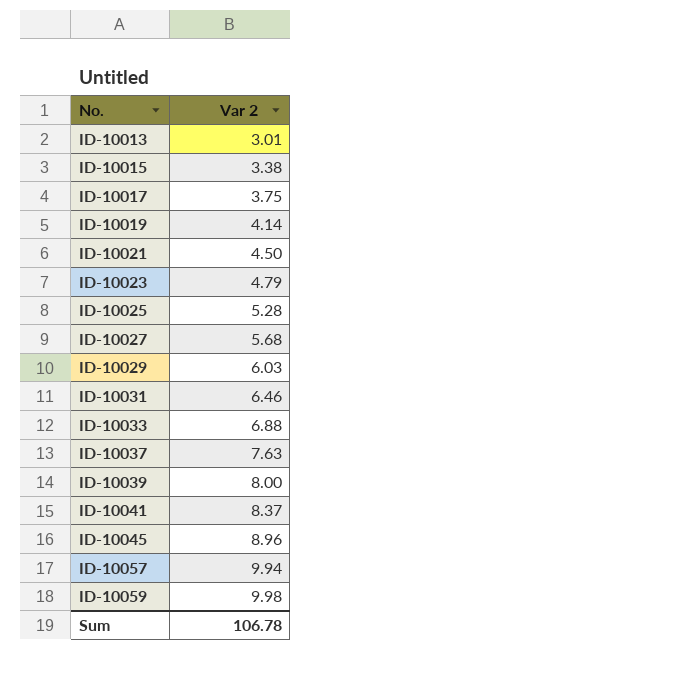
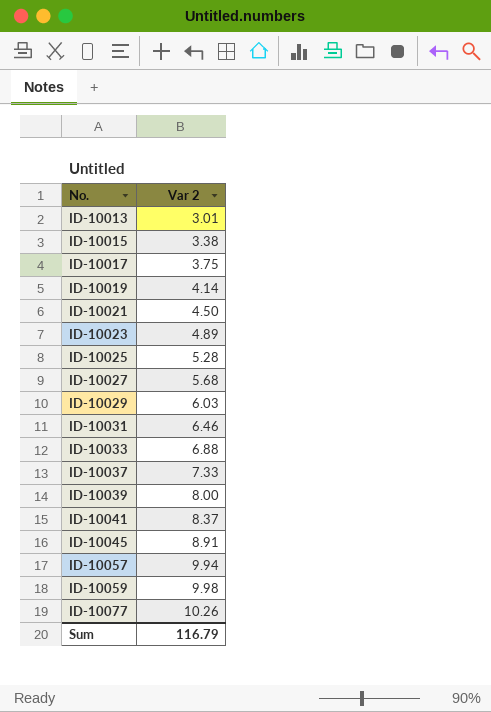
ID-10023 | Var 2: 4.79 -> 4.89
ID-10037 | Var 2: 7.63 -> 7.33
ID-10045 | Var 2: 8.96 -> 8.91
row ID-10077: none -> 10.26
Sum | Var 2: 106.78 -> 116.79

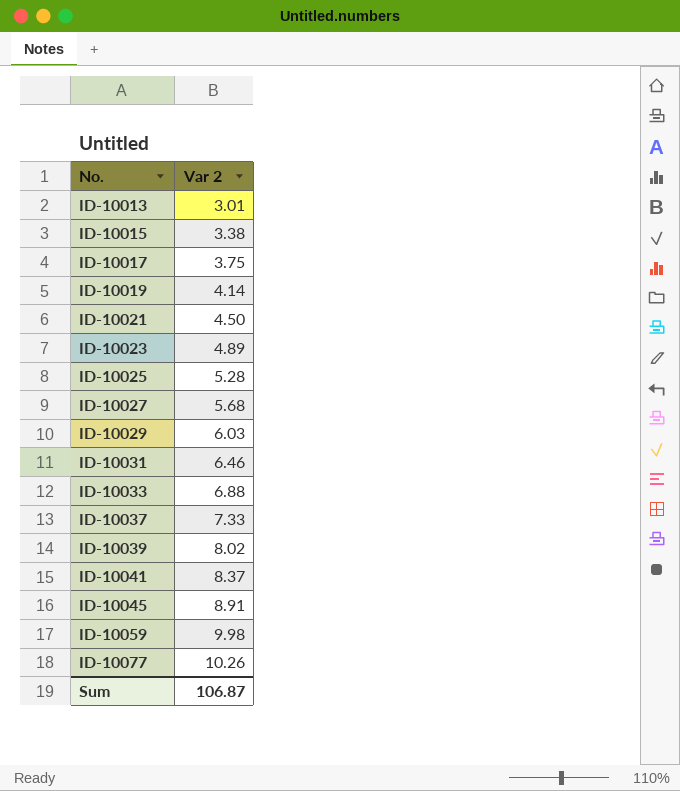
row ID-10057: 9.94 -> none
ID-10039 | Var 2: 8.00 -> 8.02
Sum | Var 2: 116.79 -> 106.87

